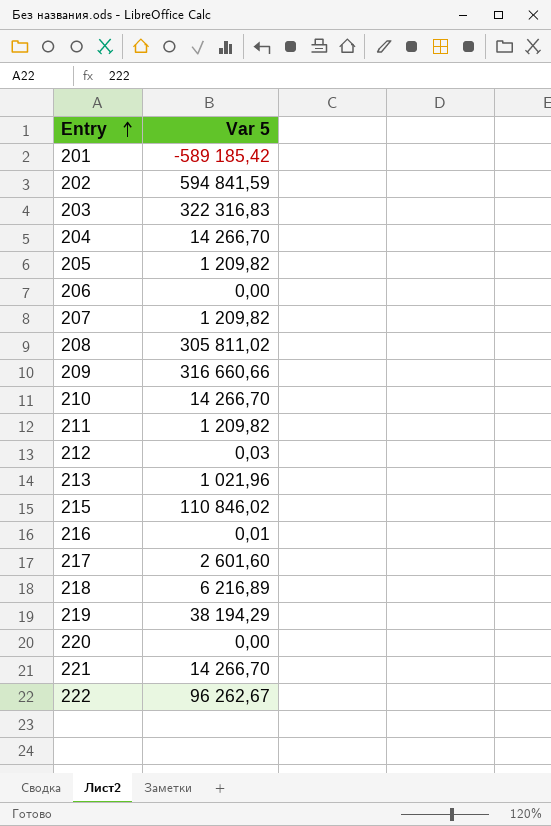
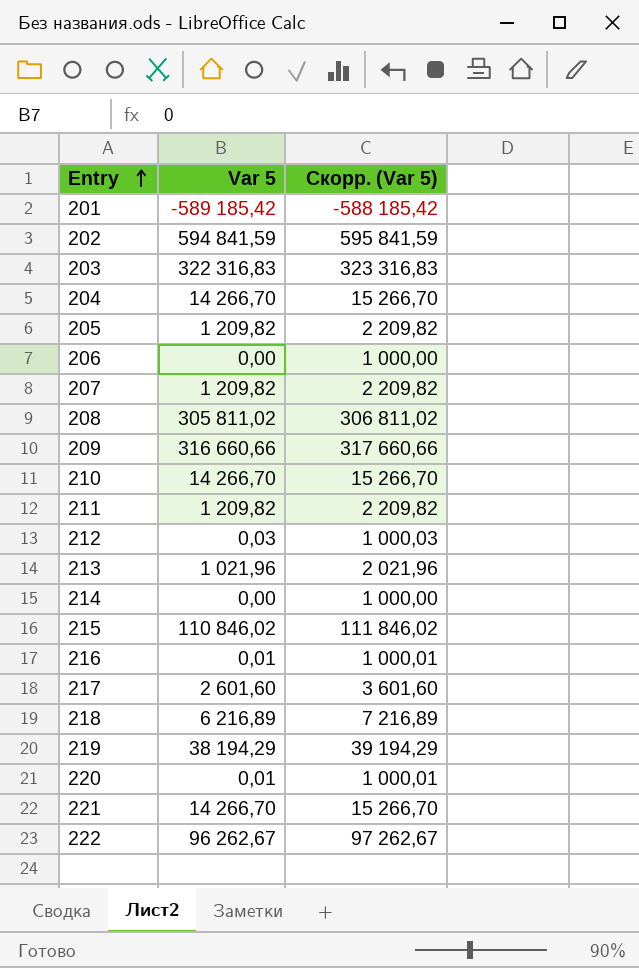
column Скорр. (Var 5) | formula: none -> [Var 5] + 1000
row 214: none -> 0,00 | 1 000,00
220 | Var 5: 0,00 -> 0,01

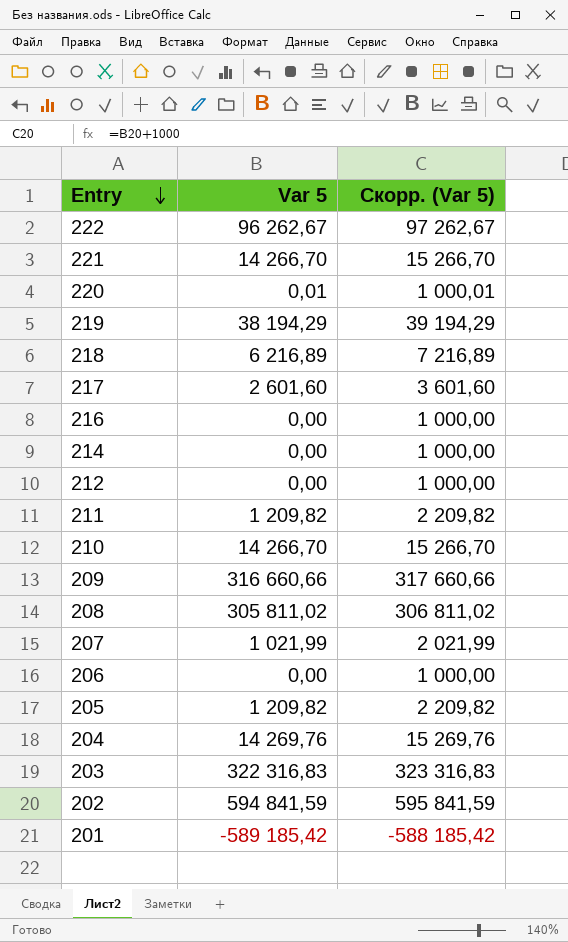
row order: Entry ascending -> Entry descending
row 213: 1 021,96 | 2 021,96 -> none
row 215: 110 846,02 | 111 846,02 -> none
216 | Var 5: 0,01 -> 0,00
216 | Скорр. (Var 5): 1 000,01 -> 1 000,00
212 | Var 5: 0,03 -> 0,00
212 | Скорр. (Var 5): 1 000,03 -> 1 000,00
207 | Var 5: 1 209,82 -> 1 021,99
207 | Скорр. (Var 5): 2 209,82 -> 2 021,99
204 | Var 5: 14 266,70 -> 14 269,76
204 | Скорр. (Var 5): 15 266,70 -> 15 269,76

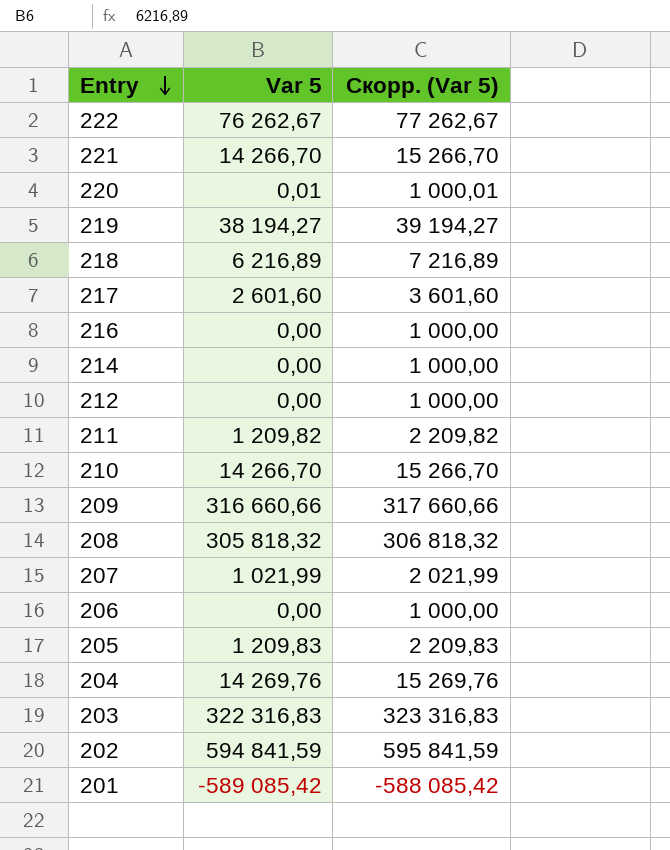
222 | Var 5: 96 262,67 -> 76 262,67
222 | Скорр. (Var 5): 97 262,67 -> 77 262,67
219 | Var 5: 38 194,29 -> 38 194,27
219 | Скорр. (Var 5): 39 194,29 -> 39 194,27
208 | Var 5: 305 811,02 -> 305 818,32
208 | Скорр. (Var 5): 306 811,02 -> 306 818,32
205 | Var 5: 1 209,82 -> 1 209,83
205 | Скорр. (Var 5): 2 209,82 -> 2 209,83
201 | Var 5: -589 185,42 -> -589 085,42
201 | Скорр. (Var 5): -588 185,42 -> -588 085,42

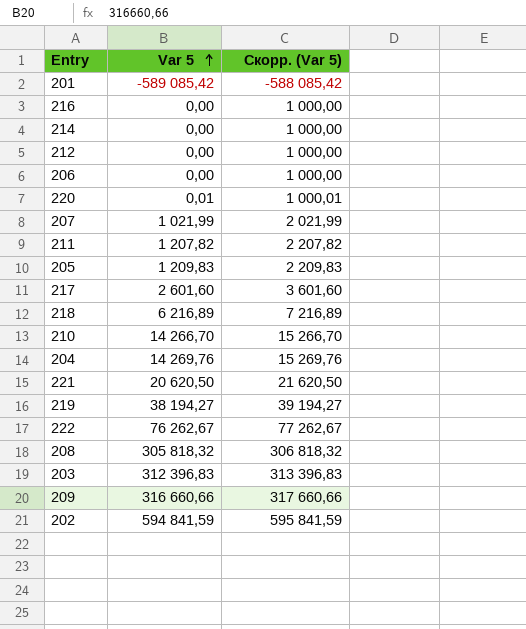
row order: Entry descending -> Var 5 ascending
211 | Var 5: 1 209,82 -> 1 207,82
211 | Скорр. (Var 5): 2 209,82 -> 2 207,82
221 | Var 5: 14 266,70 -> 20 620,50
221 | Скорр. (Var 5): 15 266,70 -> 21 620,50
203 | Var 5: 322 316,83 -> 312 396,83
203 | Скорр. (Var 5): 323 316,83 -> 313 396,83

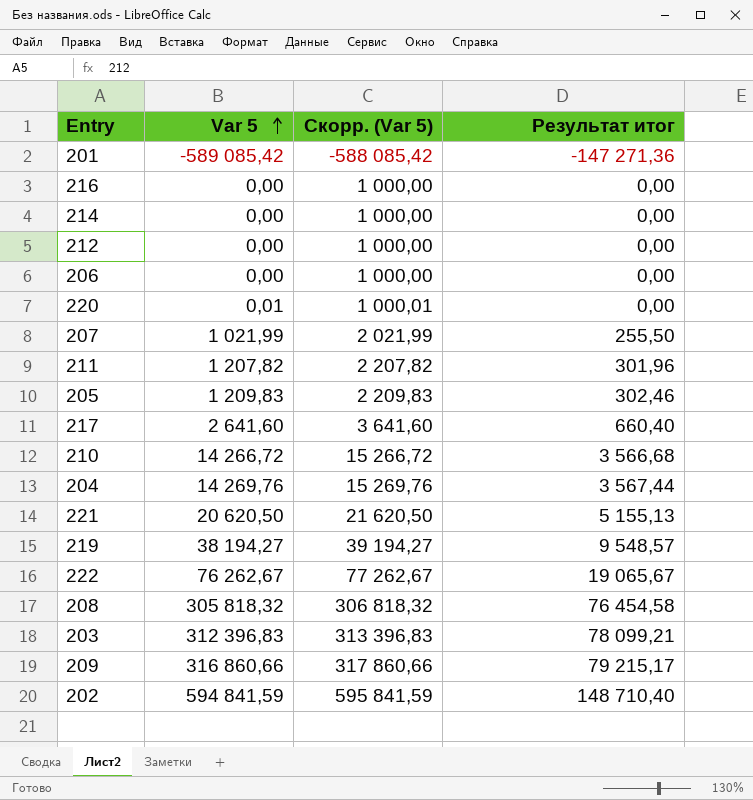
column Результат итог | formula: none -> [Var 5] * 0,25
row 218: 6 216,89 | 7 216,89 -> none
217 | Var 5: 2 601,60 -> 2 641,60
217 | Скорр. (Var 5): 3 601,60 -> 3 641,60
210 | Var 5: 14 266,70 -> 14 266,72
210 | Скорр. (Var 5): 15 266,70 -> 15 266,72
209 | Var 5: 316 660,66 -> 316 860,66
209 | Скорр. (Var 5): 317 660,66 -> 317 860,66

